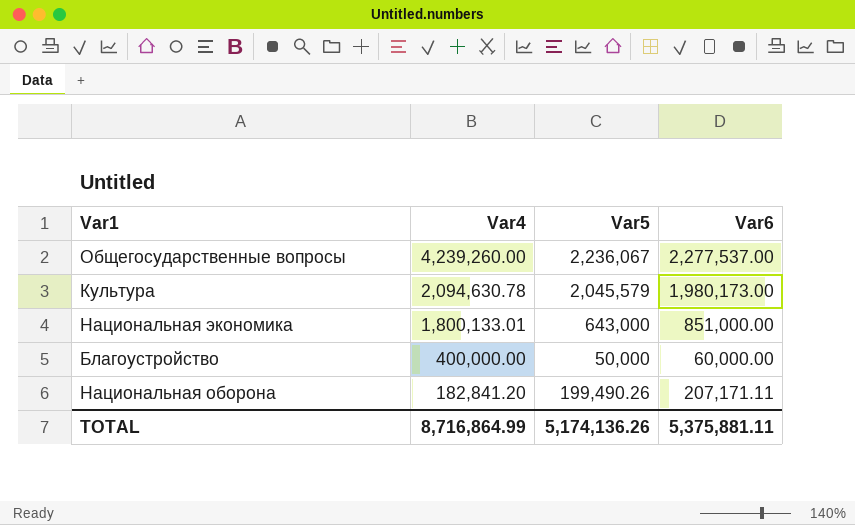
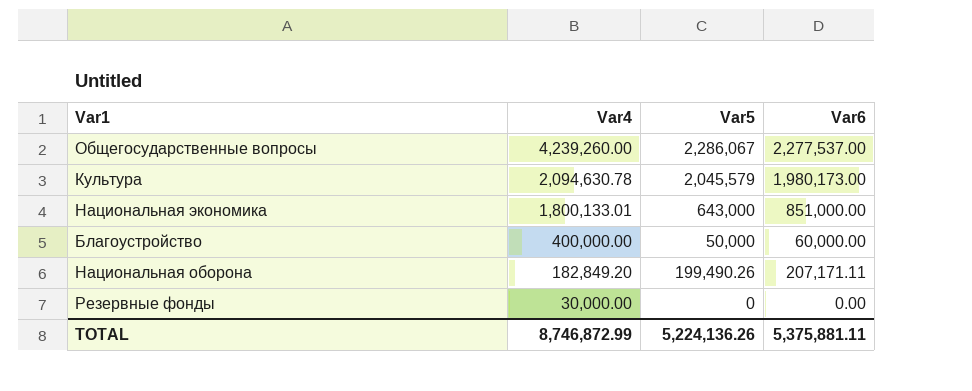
Общегосударственные вопросы | Var5: 2,236,067 -> 2,286,067
Национальная оборона | Var4: 182,841.20 -> 182,849.20
row Резервные фонды: none -> 30,000.00 | 0 | 0.00
TOTAL | Var4: 8,716,864.99 -> 8,746,872.99
TOTAL | Var5: 5,174,136.26 -> 5,224,136.26

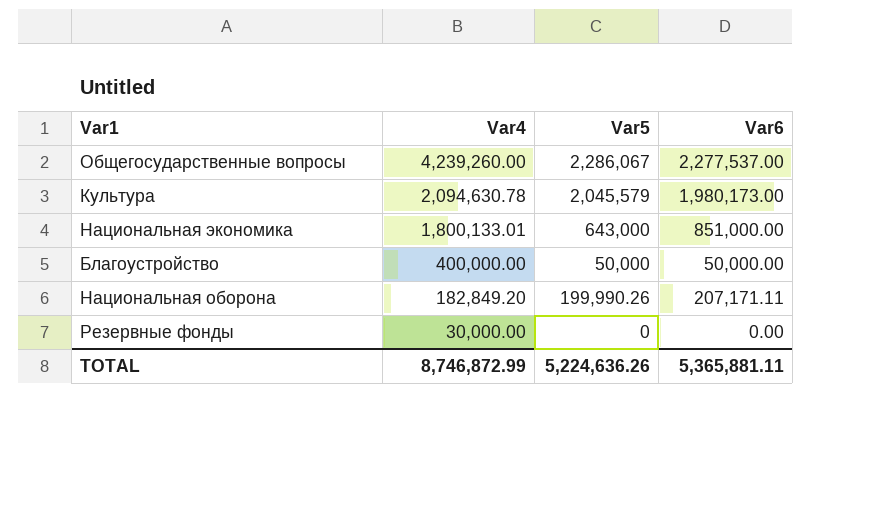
Благоустройство | Var6: 60,000.00 -> 50,000.00
Национальная оборона | Var5: 199,490.26 -> 199,990.26
TOTAL | Var5: 5,224,136.26 -> 5,224,636.26
TOTAL | Var6: 5,375,881.11 -> 5,365,881.11

